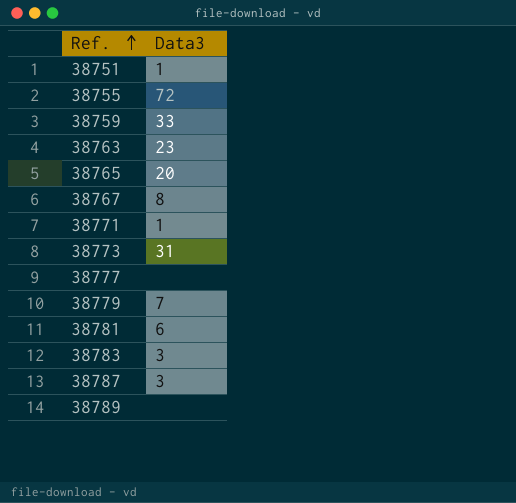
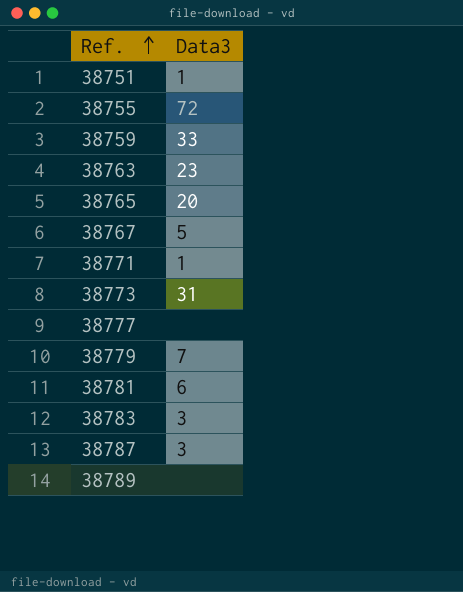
38767 | Data3: 8 -> 5

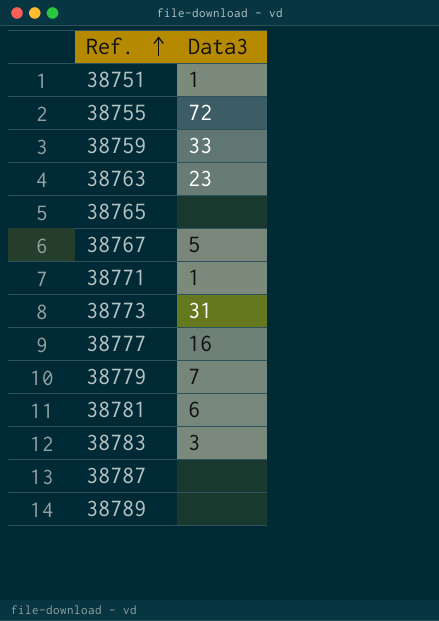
38765 | Data3: 20 -> none
38777 | Data3: none -> 16
38787 | Data3: 3 -> none

